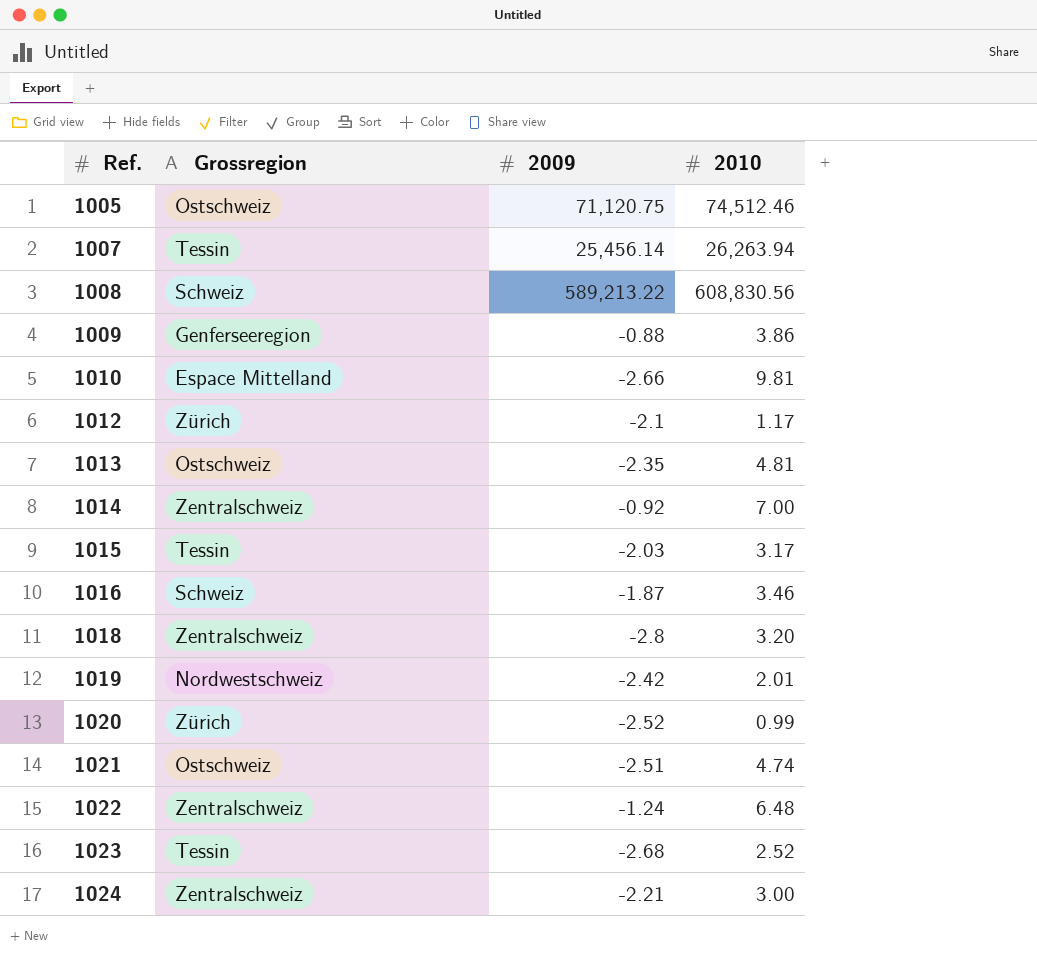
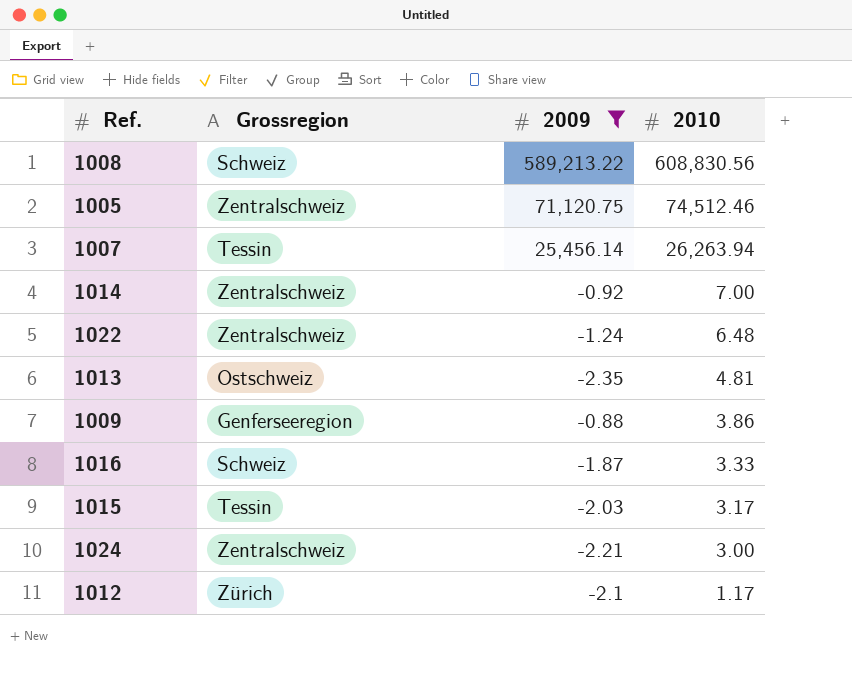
filter: none -> 2009 >= -2.35
row order: Ref. ascending -> 2010 descending
1005 | Grossregion: Ostschweiz -> Zentralschweiz
1016 | 2010: 3.46 -> 3.33

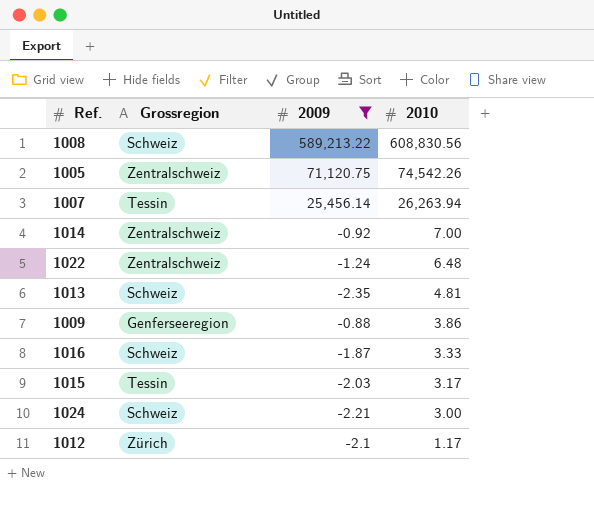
1005 | 2010: 74,512.46 -> 74,542.26
1013 | Grossregion: Ostschweiz -> Schweiz
1024 | Grossregion: Zentralschweiz -> Schweiz

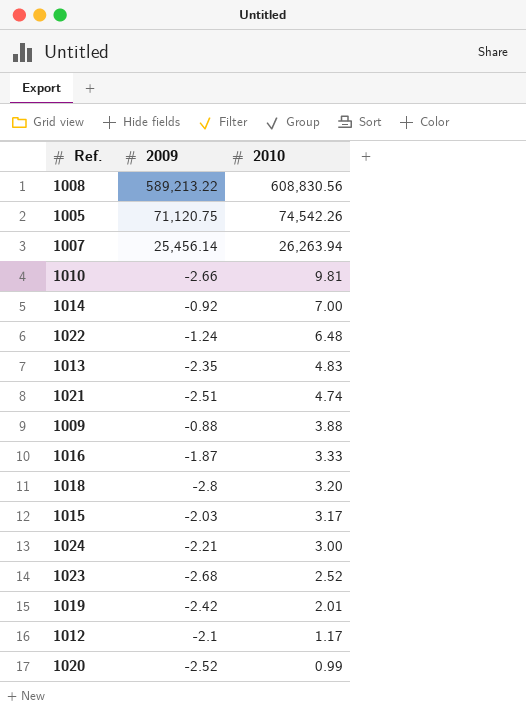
filter: 2009 >= -2.35 -> none
column Grossregion | position: 2 -> none
1013 | 2010: 4.81 -> 4.83
1009 | 2010: 3.86 -> 3.88

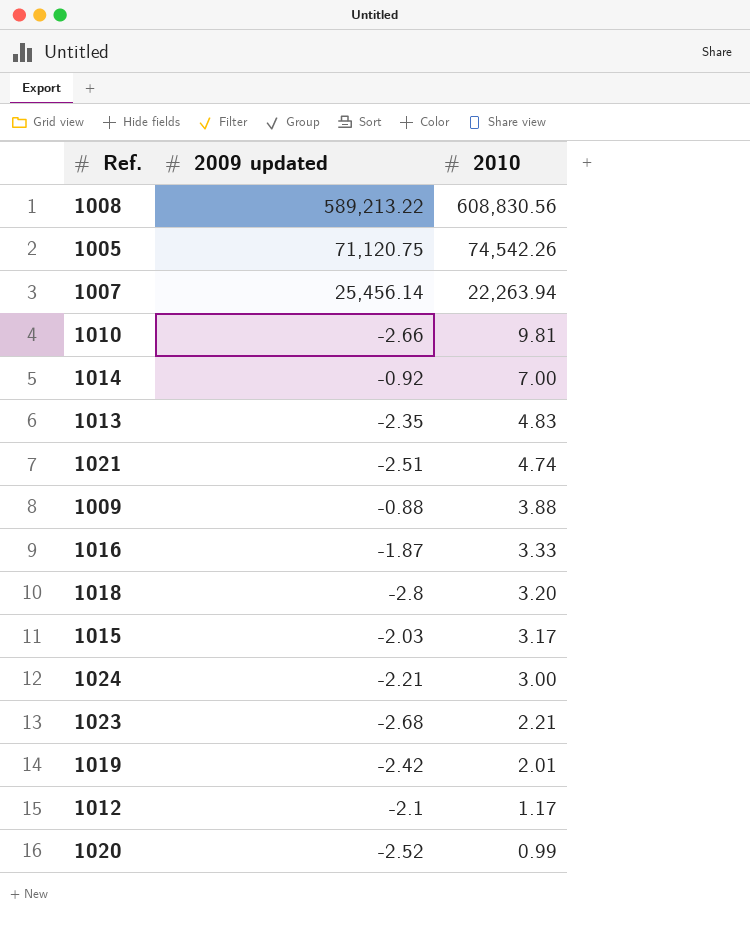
column name: 2009 -> 2009 updated
row 1022: -1.24 | 6.48 -> none
1007 | 2010: 26,263.94 -> 22,263.94
1023 | 2010: 2.52 -> 2.21

